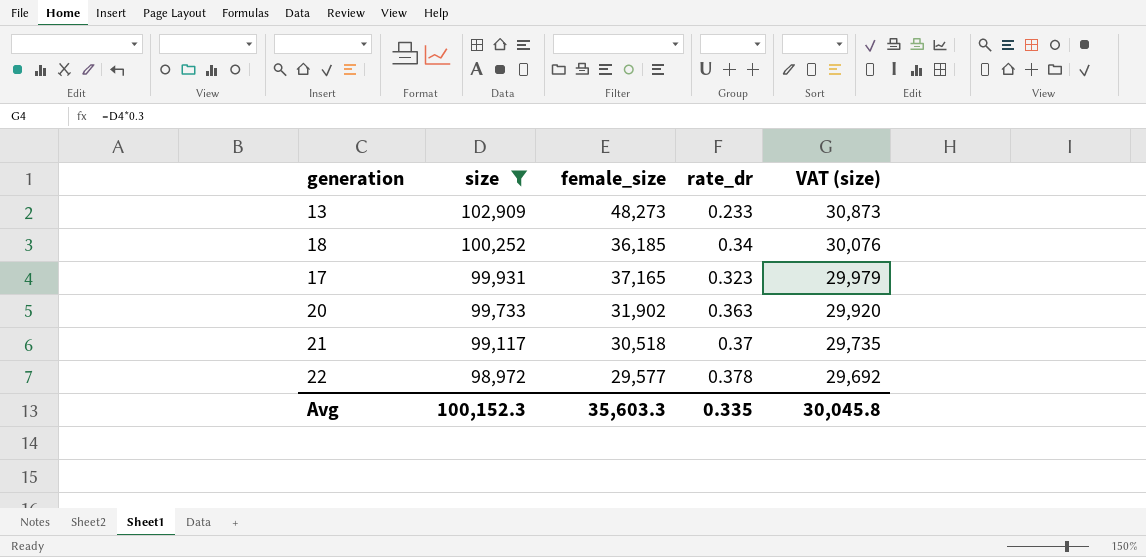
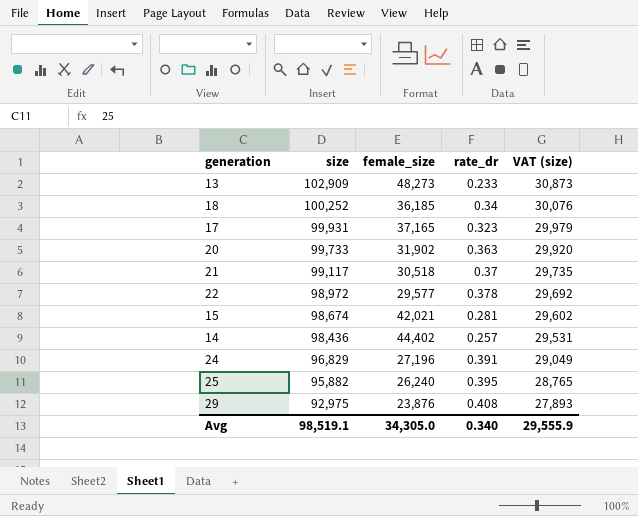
filter: size >= 98,972 -> none
Avg | size: 100,152.3 -> 98,519.1
Avg | female_size: 35,603.3 -> 34,305.0
Avg | rate_dr: 0.335 -> 0.340
Avg | VAT (size): 30,045.8 -> 29,555.9

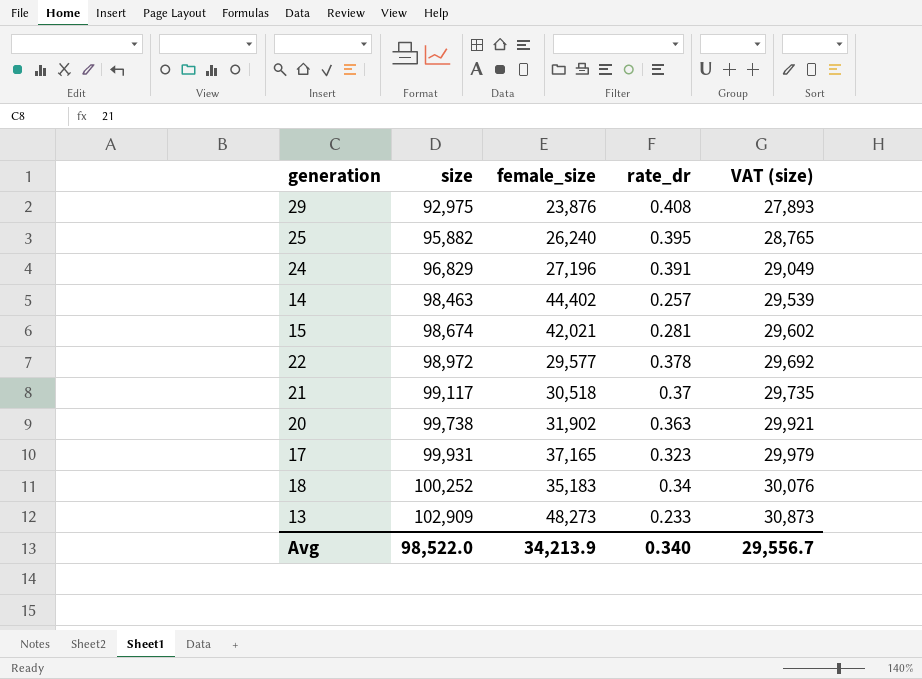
row order: size descending -> size ascending
14 | size: 98,436 -> 98,463
14 | VAT (size): 29,531 -> 29,539
20 | size: 99,733 -> 99,738
20 | VAT (size): 29,920 -> 29,921
18 | female_size: 36,185 -> 35,183
Avg | size: 98,519.1 -> 98,522.0
Avg | female_size: 34,305.0 -> 34,213.9
Avg | VAT (size): 29,555.9 -> 29,556.7

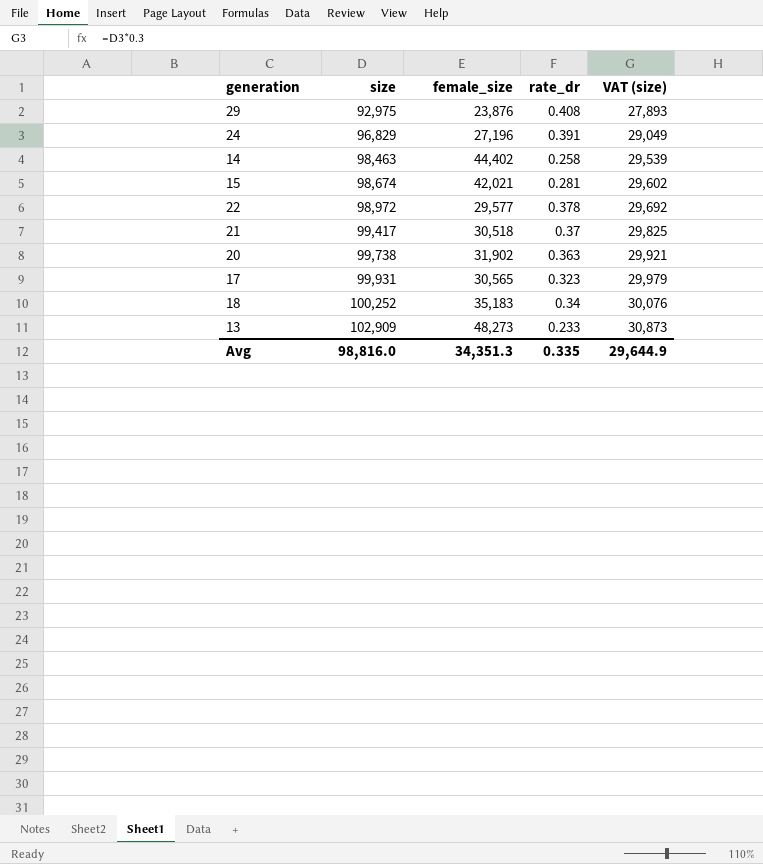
row 25: 95,882 | 26,240 | 0.395 | 28,765 -> none
14 | rate_dr: 0.257 -> 0.258
21 | size: 99,117 -> 99,417
21 | VAT (size): 29,735 -> 29,825
17 | female_size: 37,165 -> 30,565
Avg | size: 98,522.0 -> 98,816.0
Avg | female_size: 34,213.9 -> 34,351.3
Avg | rate_dr: 0.340 -> 0.335
Avg | VAT (size): 29,556.7 -> 29,644.9

